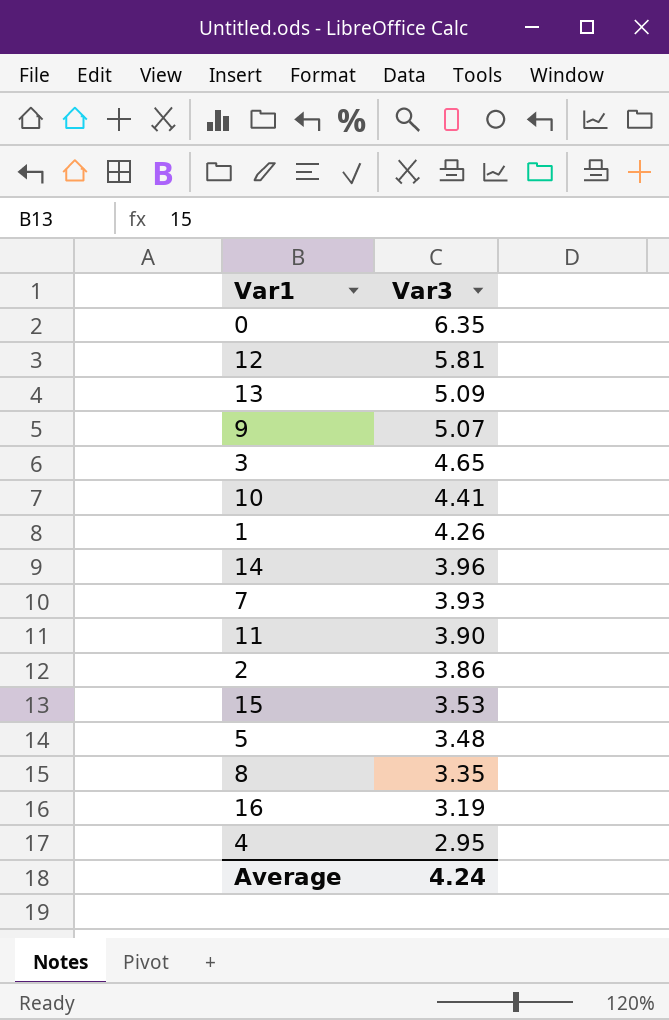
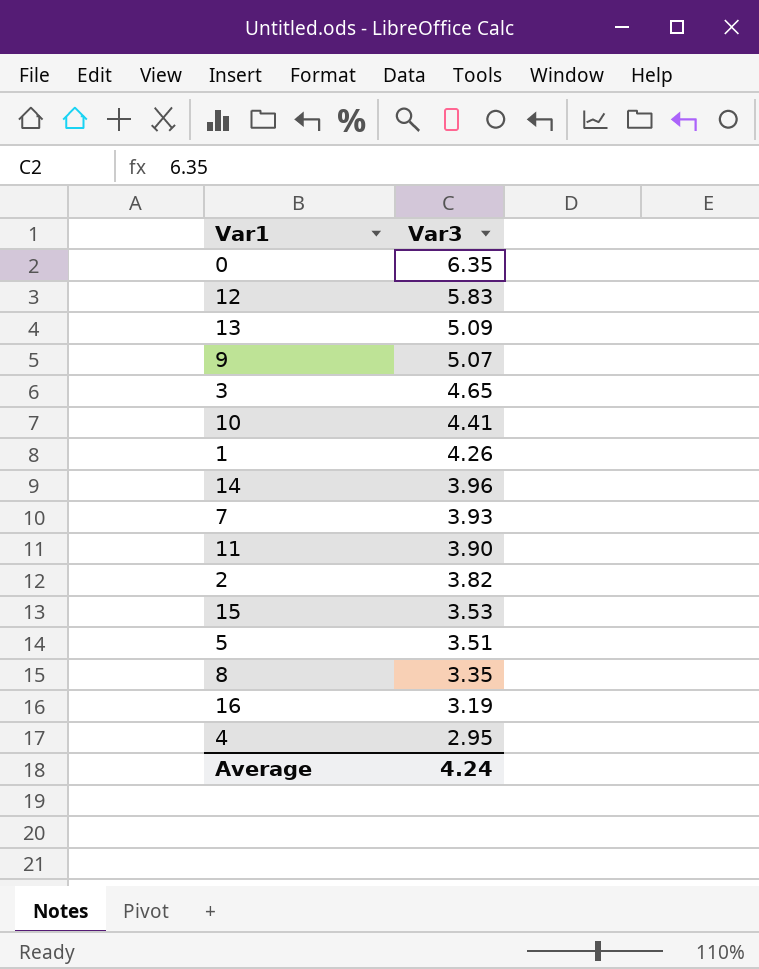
12 | Var3: 5.81 -> 5.83
2 | Var3: 3.86 -> 3.82
5 | Var3: 3.48 -> 3.51

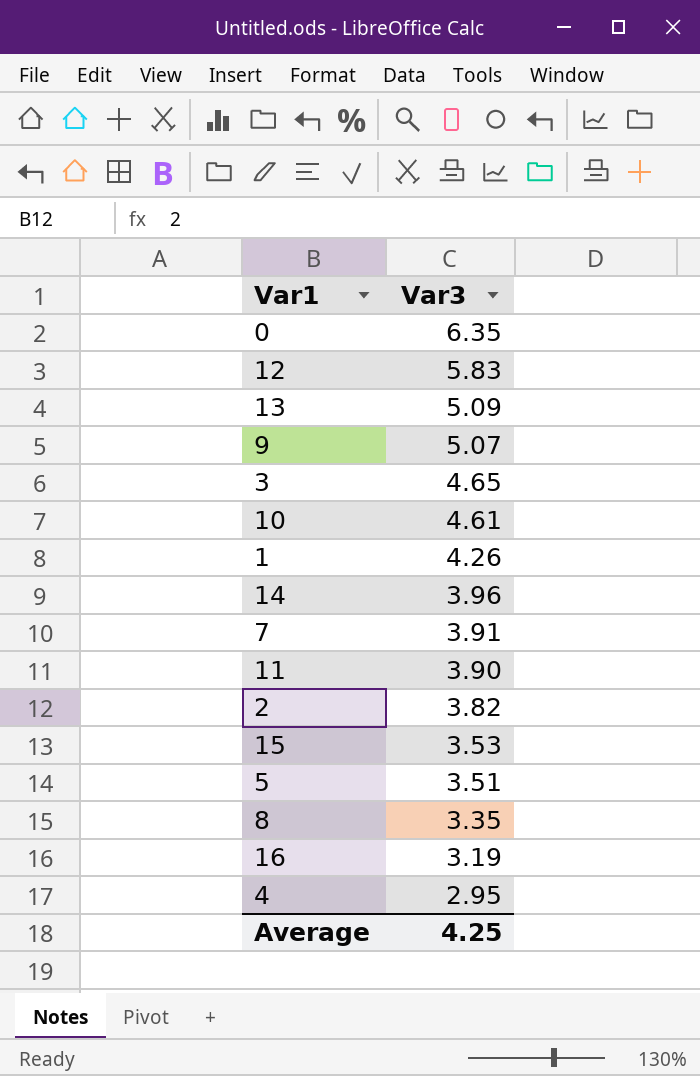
10 | Var3: 4.41 -> 4.61
7 | Var3: 3.93 -> 3.91
Average | Var3: 4.24 -> 4.25

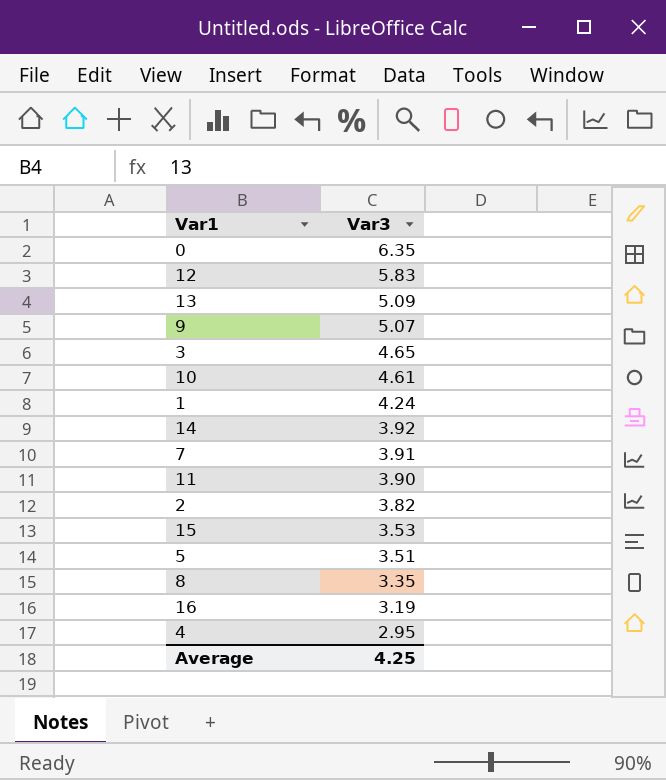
1 | Var3: 4.26 -> 4.24
14 | Var3: 3.96 -> 3.92

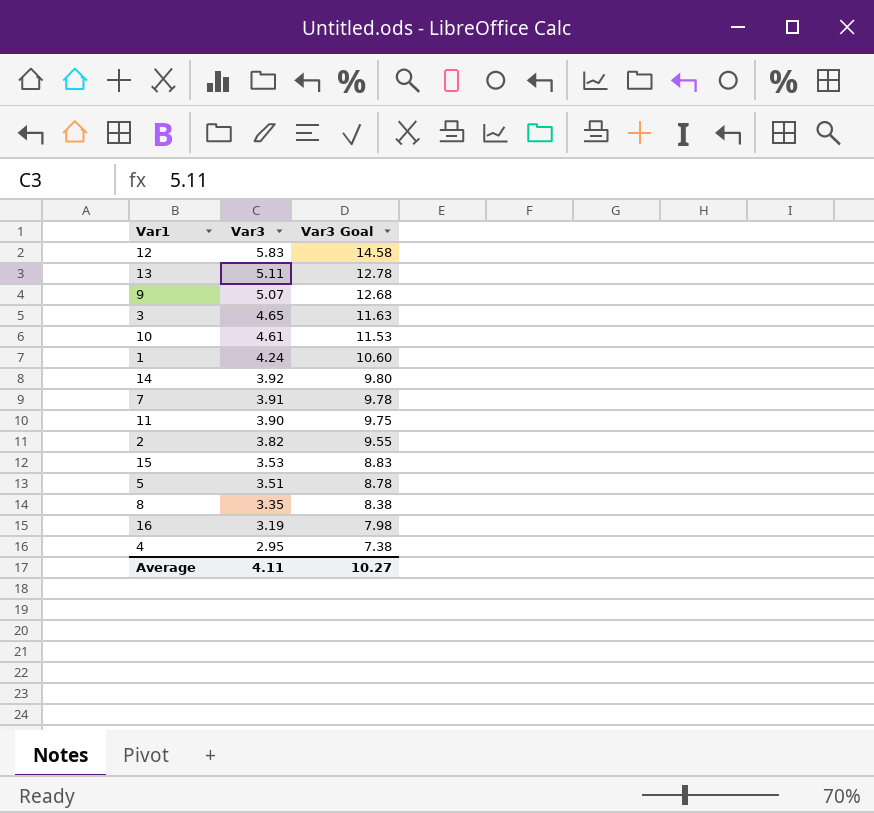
column Var3 Goal | formula: none -> [Var3] * 2.5
row 0: 6.35 -> none
13 | Var3: 5.09 -> 5.11
Average | Var3: 4.25 -> 4.11

